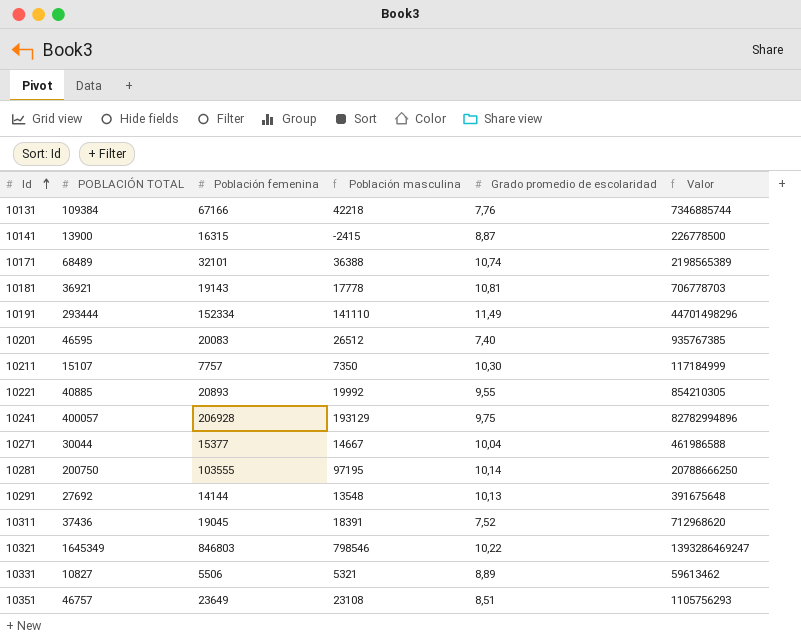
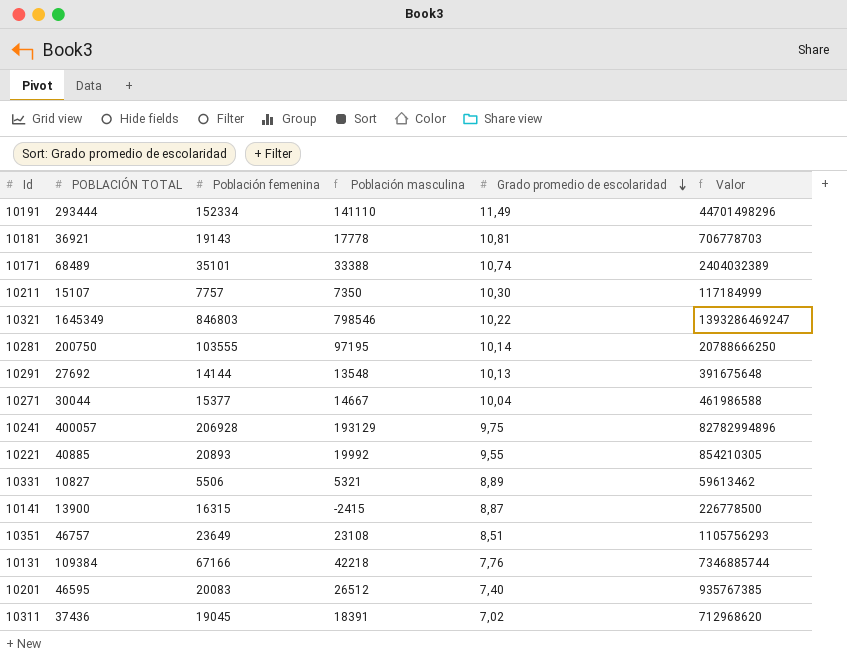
row order: Id ascending -> Grado promedio de escolaridad descending
10171 | Población femenina: 32101 -> 35101
10171 | Población masculina: 36388 -> 33388
10171 | Valor: 2198565389 -> 2404032389
10311 | Grado promedio de escolaridad: 7,52 -> 7,02

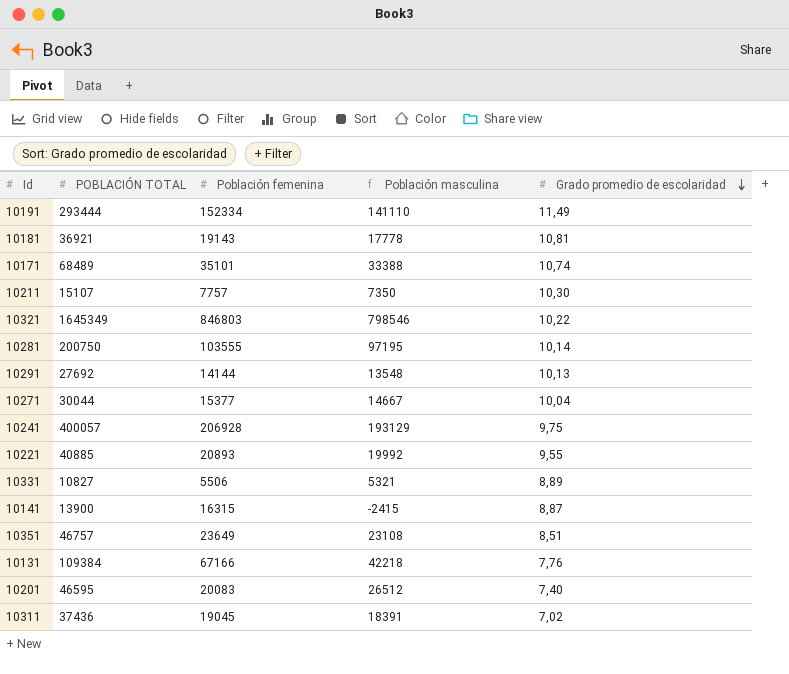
column Valor | formula: [POBLACIÓN TOTAL] * [Población femenina] -> none

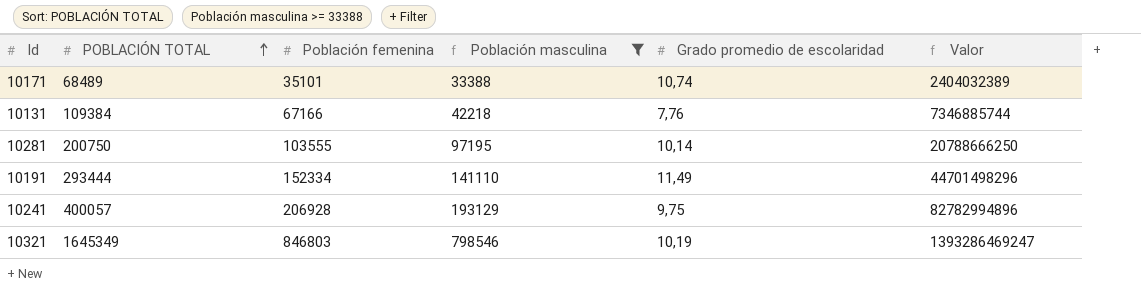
filter: none -> Población masculina >= 33388
row order: Grado promedio de escolaridad descending -> POBLACIÓN TOTAL ascending
column Valor | formula: none -> [POBLACIÓN TOTAL] * [Población femenina]
10321 | Grado promedio de escolaridad: 10,22 -> 10,19

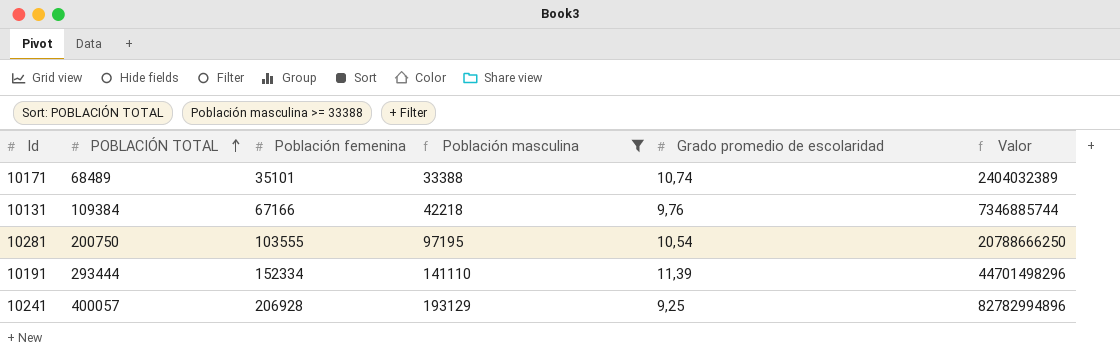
row 10321: 1645349 | 846803 | 798546 | 10,19 | 1393286469247 -> none
10131 | Grado promedio de escolaridad: 7,76 -> 9,76
10281 | Grado promedio de escolaridad: 10,14 -> 10,54
10191 | Grado promedio de escolaridad: 11,49 -> 11,39
10241 | Grado promedio de escolaridad: 9,75 -> 9,25

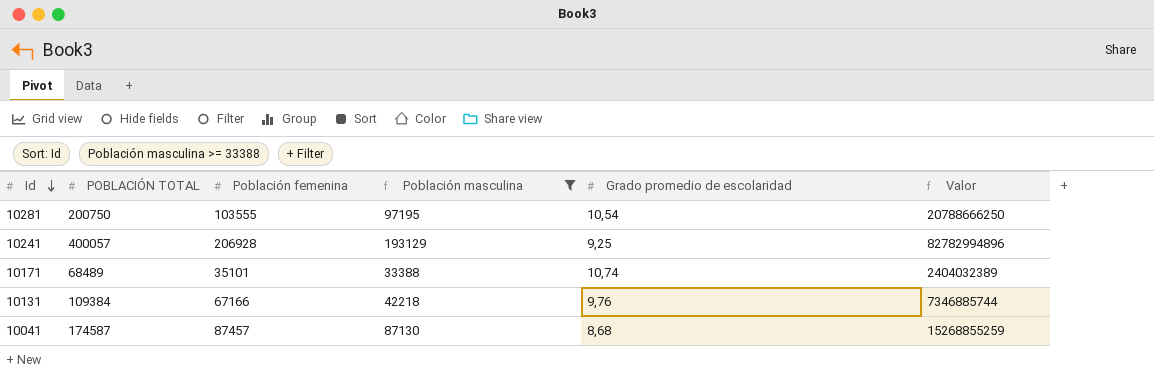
row order: POBLACIÓN TOTAL ascending -> Id descending
row 10191: 293444 | 152334 | 141110 | 11,39 | 44701498296 -> none
row 10041: none -> 174587 | 87457 | 87130 | 8,68 | 15268855259

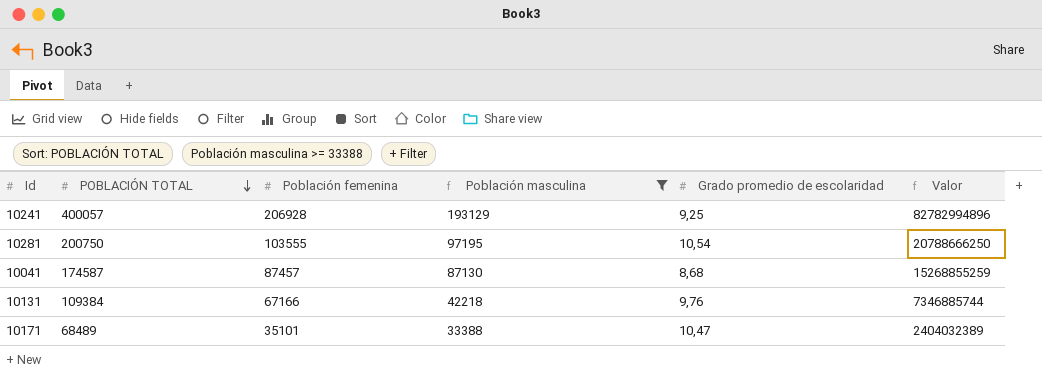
row order: Id descending -> POBLACIÓN TOTAL descending
10171 | Grado promedio de escolaridad: 10,74 -> 10,47

